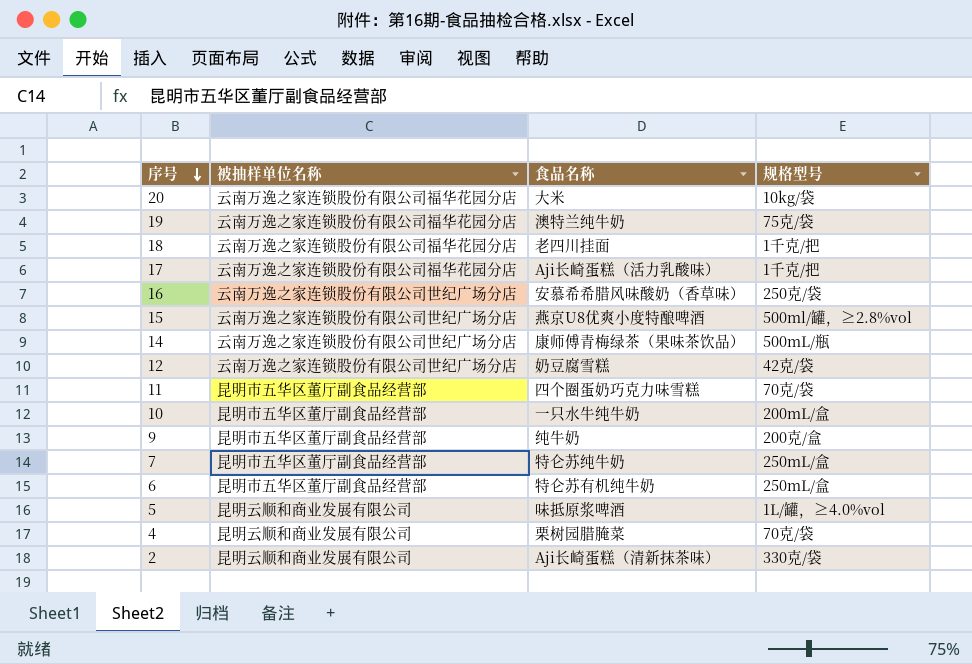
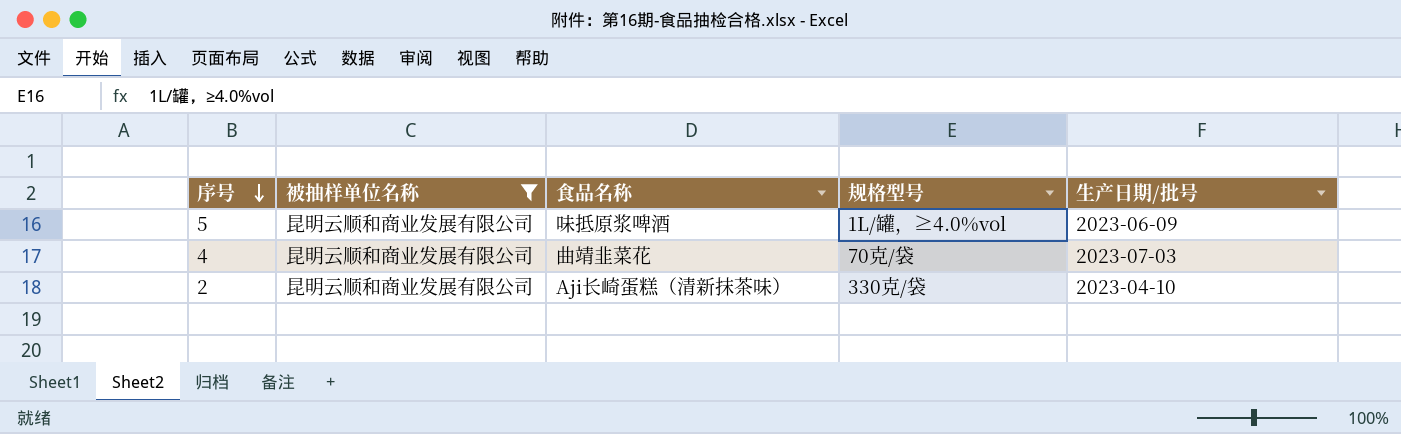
filter: none -> 被抽样单位名称 = 昆明云顺和商业发展有限公司
column 生产日期/批号 | position: none -> 5
4 | 食品名称: 栗树园腊腌菜 -> 曲靖韭菜花

